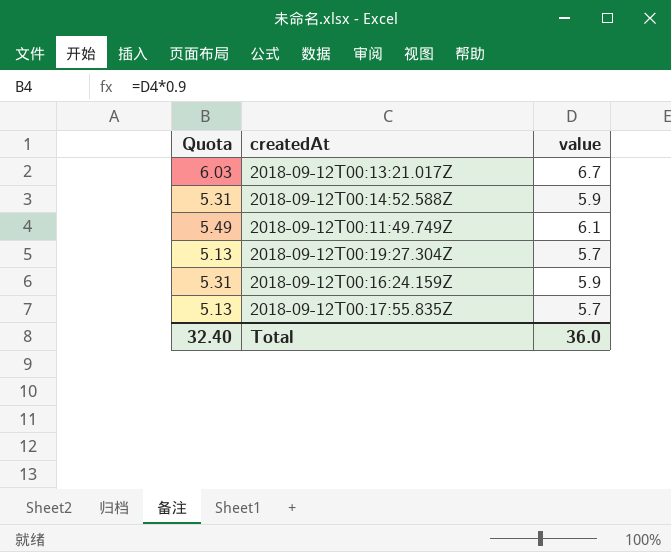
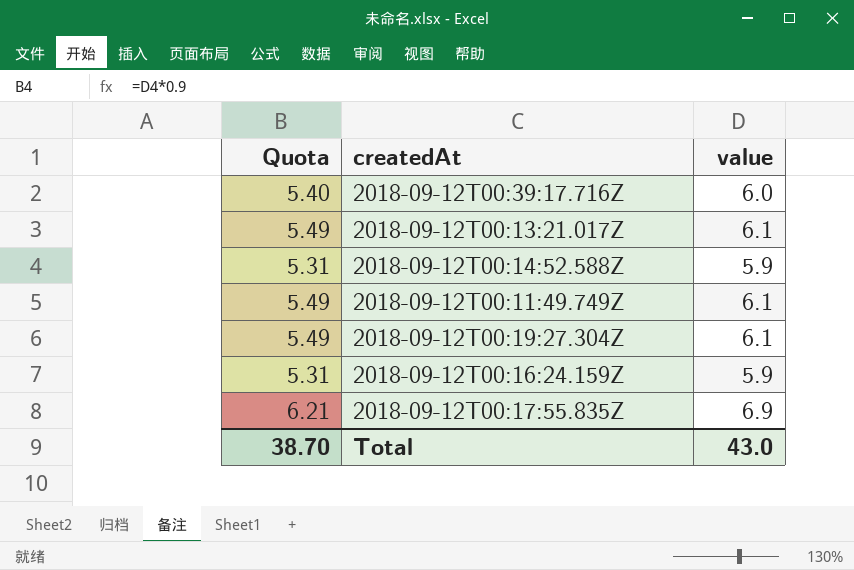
row 2018-09-12T00:39:17.716Z: none -> 5.40 | 6.0
2018-09-12T00:13:21.017Z | Quota: 6.03 -> 5.49
2018-09-12T00:13:21.017Z | value: 6.7 -> 6.1
2018-09-12T00:19:27.304Z | Quota: 5.13 -> 5.49
2018-09-12T00:19:27.304Z | value: 5.7 -> 6.1
2018-09-12T00:17:55.835Z | Quota: 5.13 -> 6.21
2018-09-12T00:17:55.835Z | value: 5.7 -> 6.9
Total | Quota: 32.40 -> 38.70
Total | value: 36.0 -> 43.0

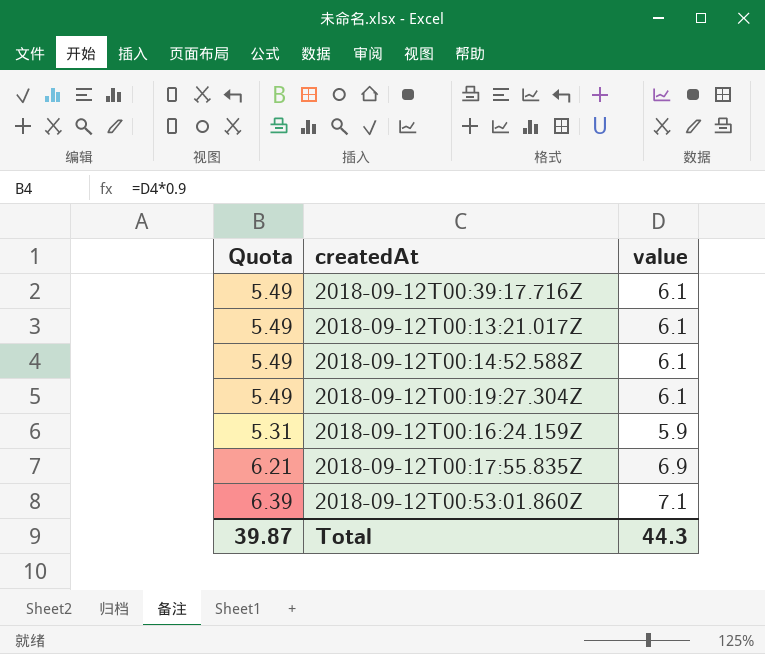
row 2018-09-12T00:11:49.749Z: 5.49 | 6.1 -> none
2018-09-12T00:39:17.716Z | Quota: 5.40 -> 5.49
2018-09-12T00:39:17.716Z | value: 6.0 -> 6.1
2018-09-12T00:14:52.588Z | Quota: 5.31 -> 5.49
2018-09-12T00:14:52.588Z | value: 5.9 -> 6.1
row 2018-09-12T00:53:01.860Z: none -> 6.39 | 7.1
Total | Quota: 38.70 -> 39.87
Total | value: 43.0 -> 44.3

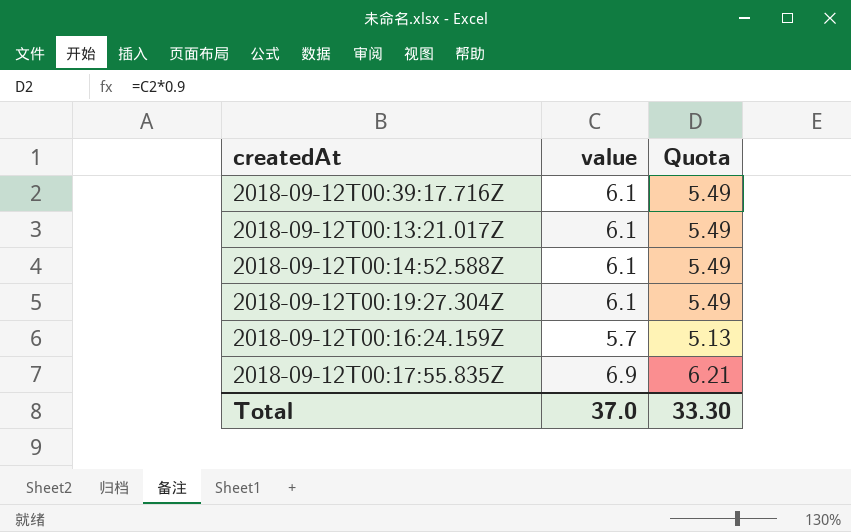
column Quota | position: 1 -> 3
row 2018-09-12T00:53:01.860Z: 6.39 | 7.1 -> none
2018-09-12T00:16:24.159Z | value: 5.9 -> 5.7
2018-09-12T00:16:24.159Z | Quota: 5.31 -> 5.13
Total | value: 44.3 -> 37.0
Total | Quota: 39.87 -> 33.30

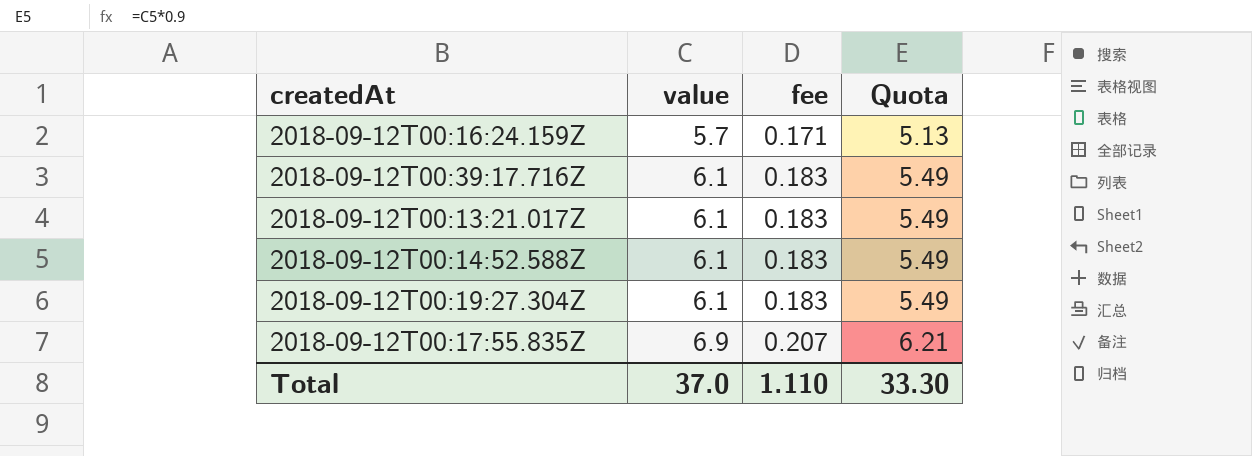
row order: none -> value ascending
column fee | formula: none -> [value] * 0.03

